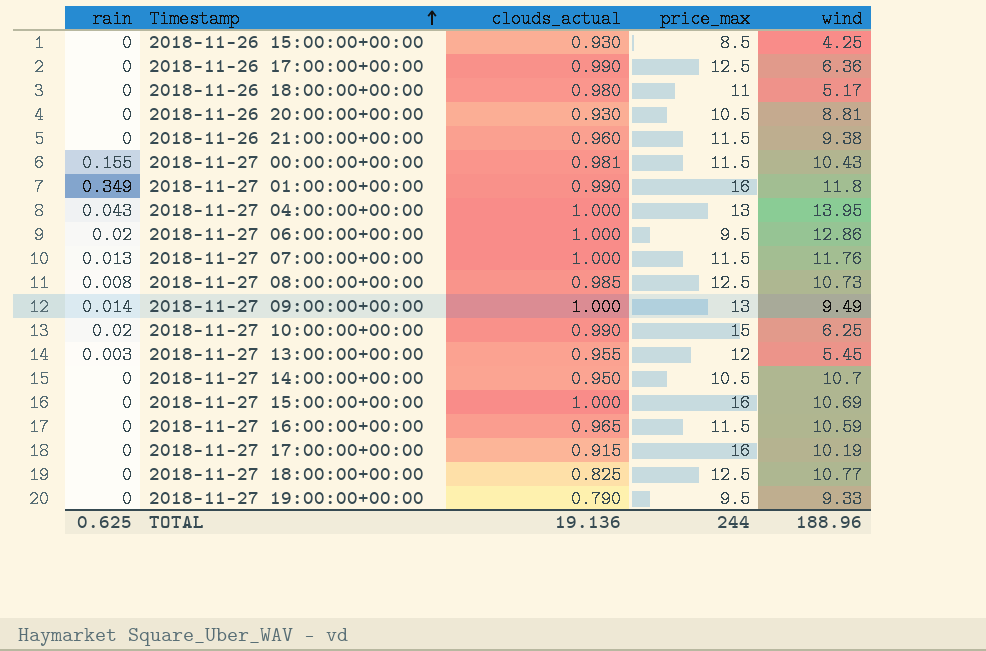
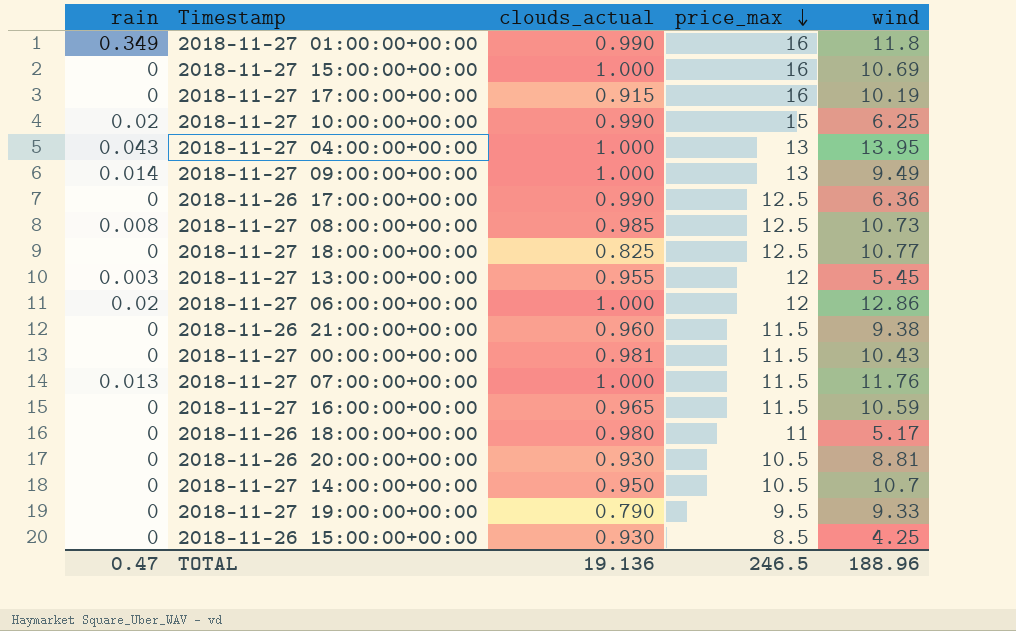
row order: Timestamp ascending -> price_max descending
2018-11-27 06:00:00+00:00 | price_max: 9.5 -> 12
2018-11-27 00:00:00+00:00 | rain: 0.155 -> 0
TOTAL | rain: 0.625 -> 0.47
TOTAL | price_max: 244 -> 246.5

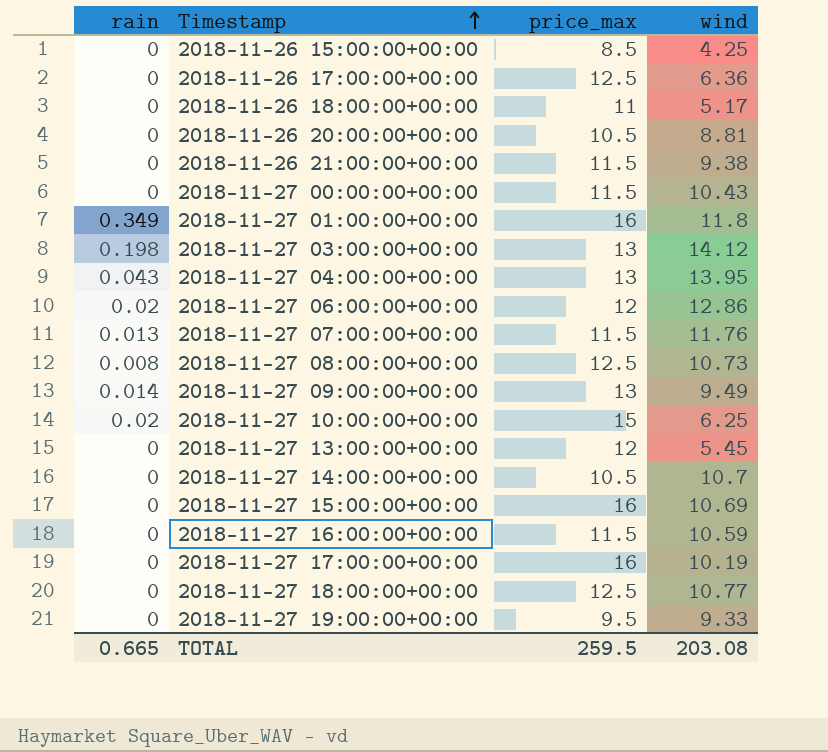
row order: price_max descending -> Timestamp ascending
column clouds_actual | position: 3 -> none
row 2018-11-27 03:00:00+00:00: none -> 0.198 | 13 | 14.12
2018-11-27 13:00:00+00:00 | rain: 0.003 -> 0
TOTAL | rain: 0.47 -> 0.665
TOTAL | price_max: 246.5 -> 259.5
TOTAL | wind: 188.96 -> 203.08

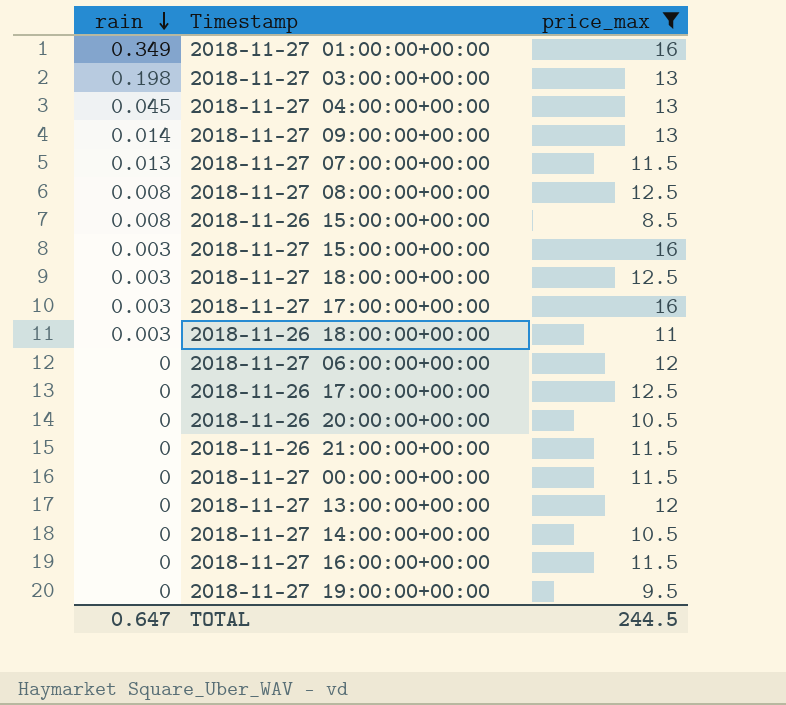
filter: none -> price_max != 15
row order: Timestamp ascending -> rain descending
column wind | position: 4 -> none
2018-11-27 04:00:00+00:00 | rain: 0.043 -> 0.045
2018-11-26 15:00:00+00:00 | rain: 0 -> 0.008
2018-11-27 15:00:00+00:00 | rain: 0 -> 0.003
2018-11-27 18:00:00+00:00 | rain: 0 -> 0.003
2018-11-27 17:00:00+00:00 | rain: 0 -> 0.003
2018-11-26 18:00:00+00:00 | rain: 0 -> 0.003
2018-11-27 06:00:00+00:00 | rain: 0.02 -> 0
TOTAL | rain: 0.665 -> 0.647
TOTAL | price_max: 259.5 -> 244.5

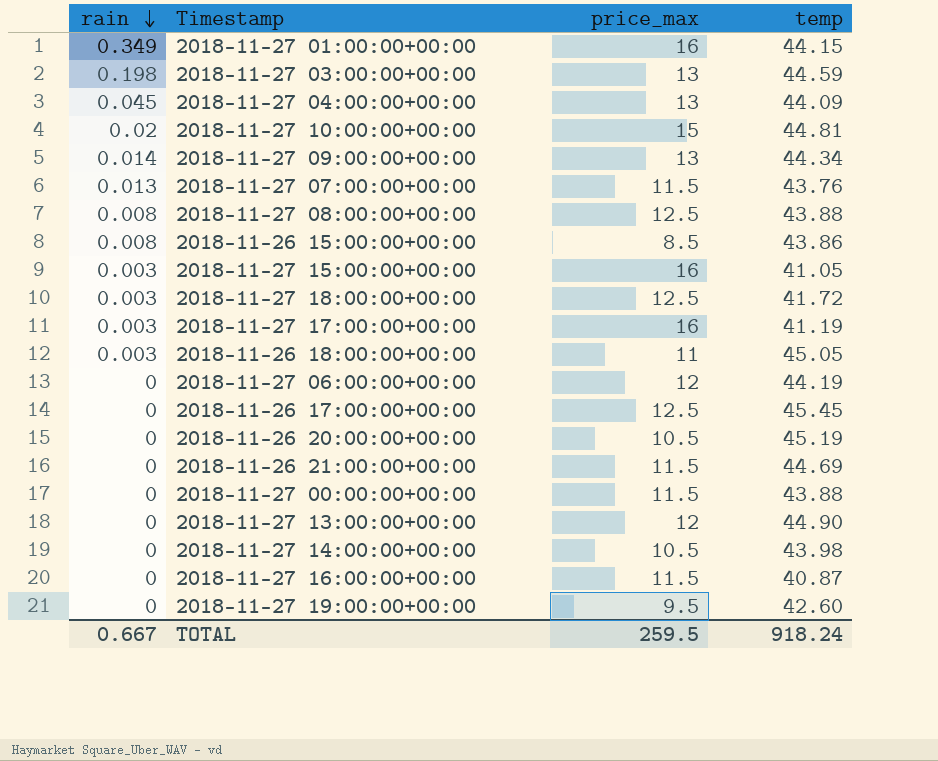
filter: price_max != 15 -> none
column temp | position: none -> 4
TOTAL | rain: 0.647 -> 0.667
TOTAL | price_max: 244.5 -> 259.5

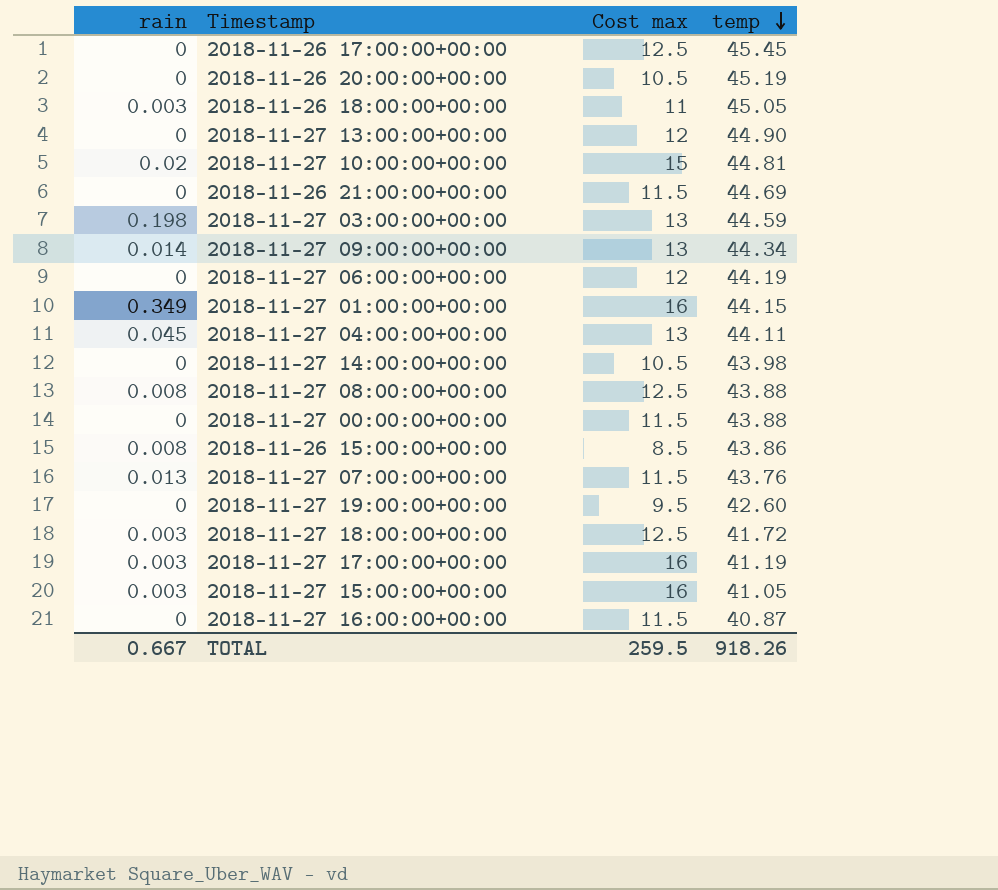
row order: rain descending -> temp descending
column name: price_max -> Cost max
2018-11-27 04:00:00+00:00 | temp: 44.09 -> 44.11
TOTAL | temp: 918.24 -> 918.26

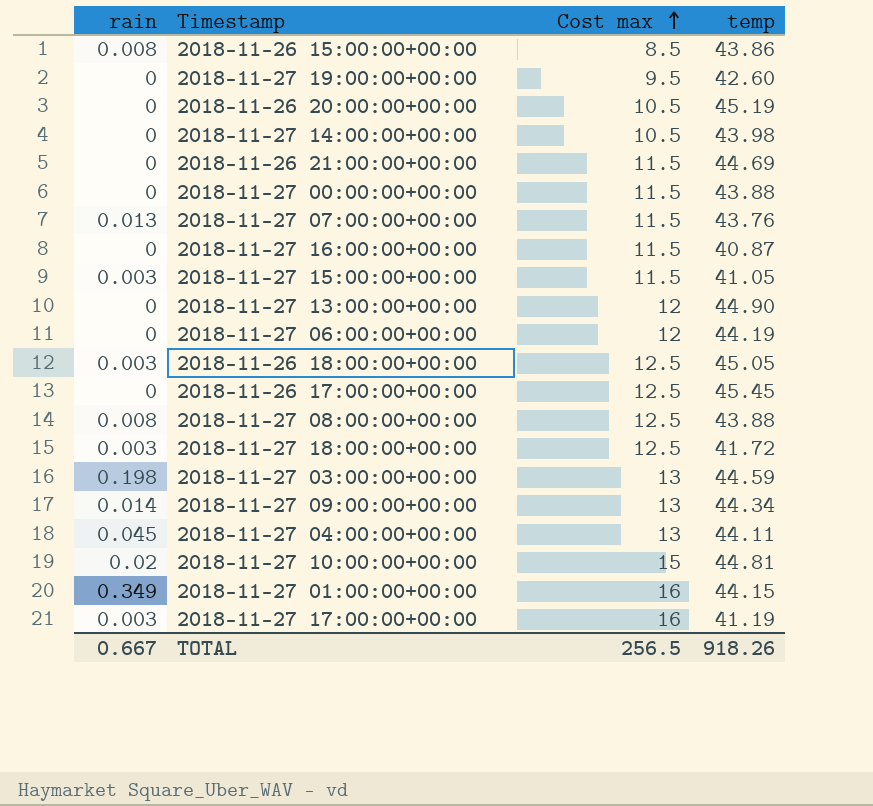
row order: temp descending -> Cost max ascending
2018-11-27 15:00:00+00:00 | Cost max: 16 -> 11.5
2018-11-26 18:00:00+00:00 | Cost max: 11 -> 12.5
TOTAL | Cost max: 259.5 -> 256.5

